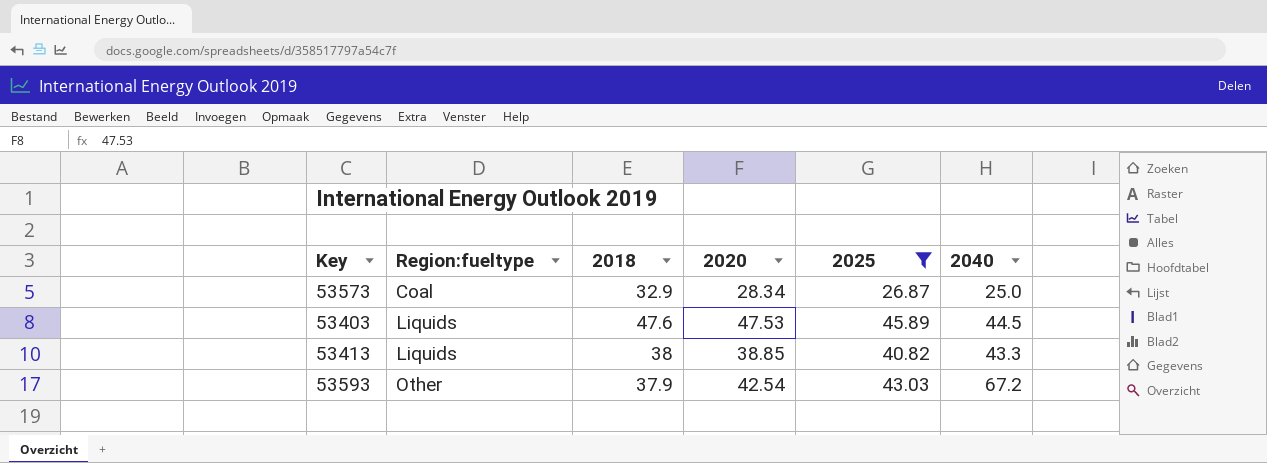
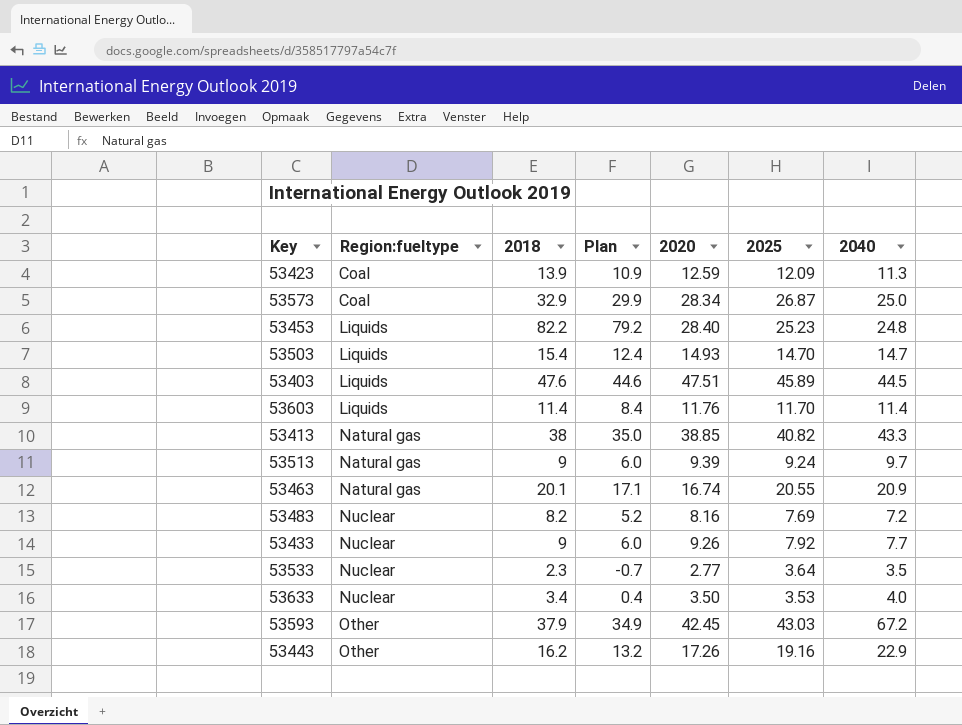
filter: 2025 >= 26.87 -> none
column Plan | formula: none -> [2018] - 3
53403 | 2020: 47.53 -> 47.51
53413 | Region:fueltype: Liquids -> Natural gas
53593 | 2020: 42.54 -> 42.45

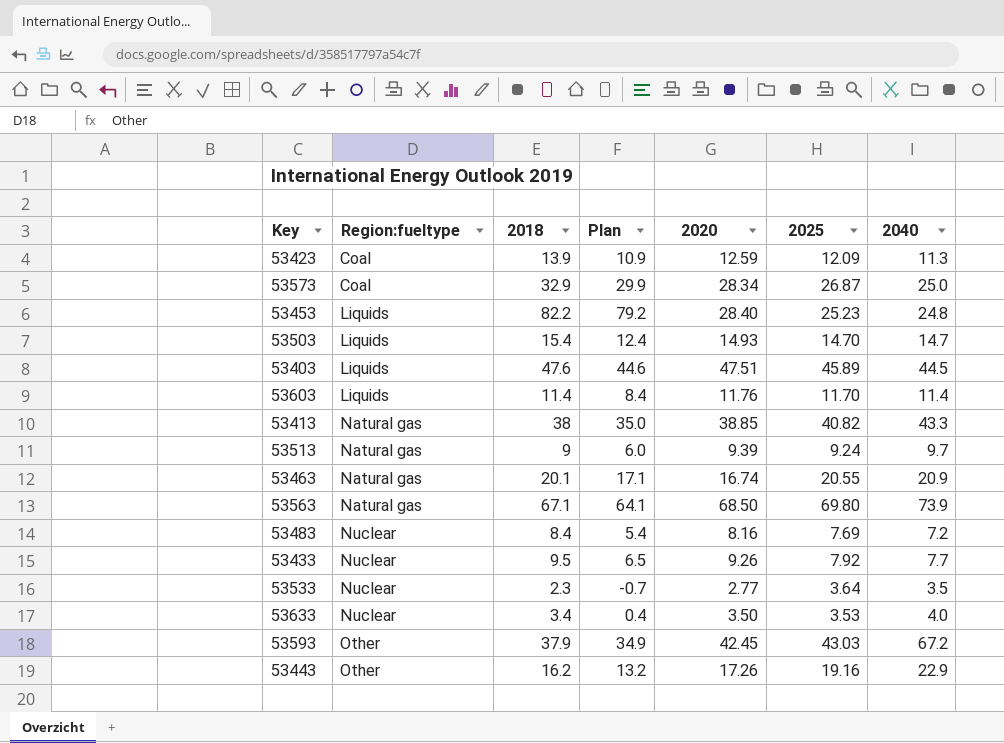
row 53563: none -> Natural gas | 67.1 | 64.1 | 68.50 | 69.80 | 73.9
53483 | 2018: 8.2 -> 8.4
53483 | Plan: 5.2 -> 5.4
53433 | 2018: 9 -> 9.5
53433 | Plan: 6.0 -> 6.5

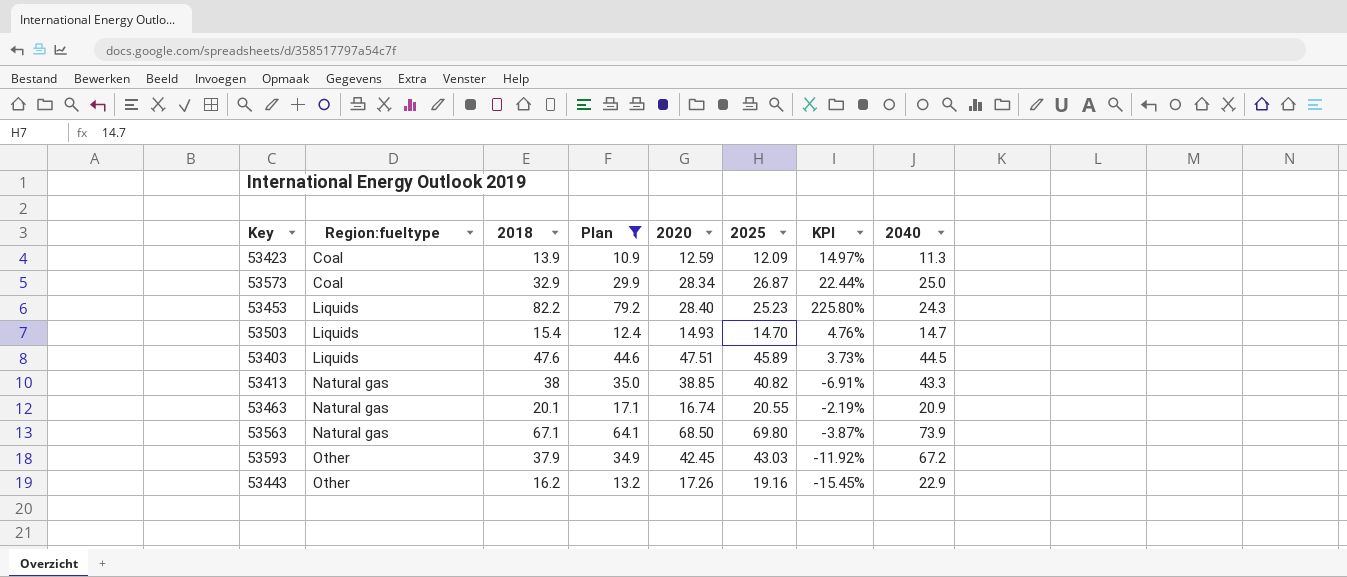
filter: none -> Plan >= 10.9
column KPI | formula: none -> ([2018] - [2025]) / [2025]
53453 | 2040: 24.8 -> 24.3

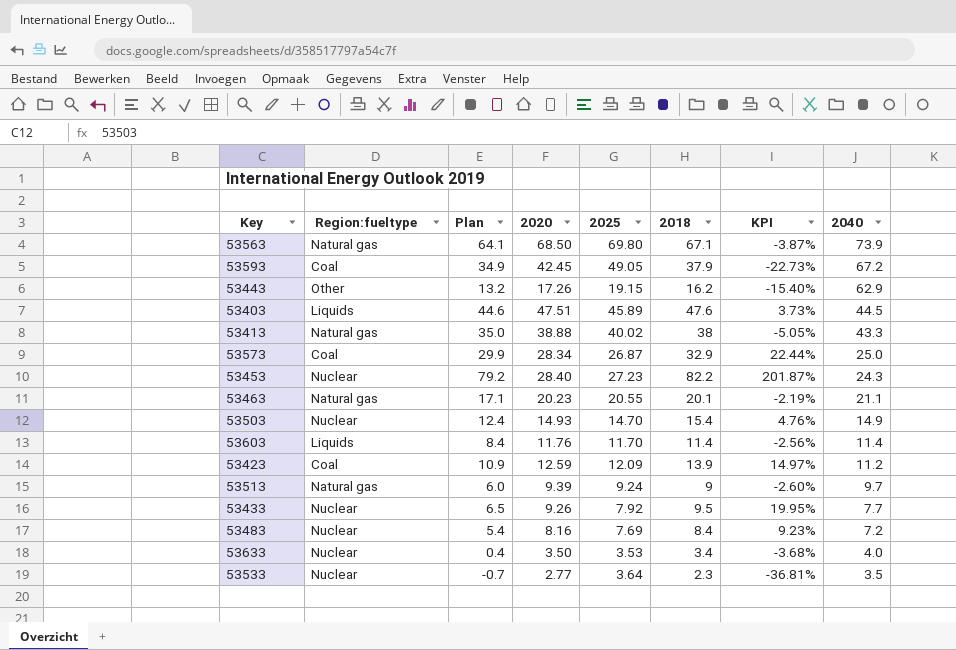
filter: Plan >= 10.9 -> none
row order: Region:fueltype ascending -> 2040 descending
column 2018 | position: 3 -> 6
53593 | Region:fueltype: Other -> Coal
53593 | 2025: 43.03 -> 49.05
53593 | KPI: -11.92% -> -22.73%
53443 | 2025: 19.16 -> 19.15
53443 | KPI: -15.45% -> -15.40%
53443 | 2040: 22.9 -> 62.9
53413 | 2020: 38.85 -> 38.88
53413 | 2025: 40.82 -> 40.02
53413 | KPI: -6.91% -> -5.05%
53453 | Region:fueltype: Liquids -> Nuclear
53453 | 2025: 25.23 -> 27.23
53453 | KPI: 225.80% -> 201.87%
53463 | 2020: 16.74 -> 20.23
53463 | 2040: 20.9 -> 21.1
53503 | Region:fueltype: Liquids -> Nuclear
53503 | 2040: 14.7 -> 14.9
53423 | 2040: 11.3 -> 11.2

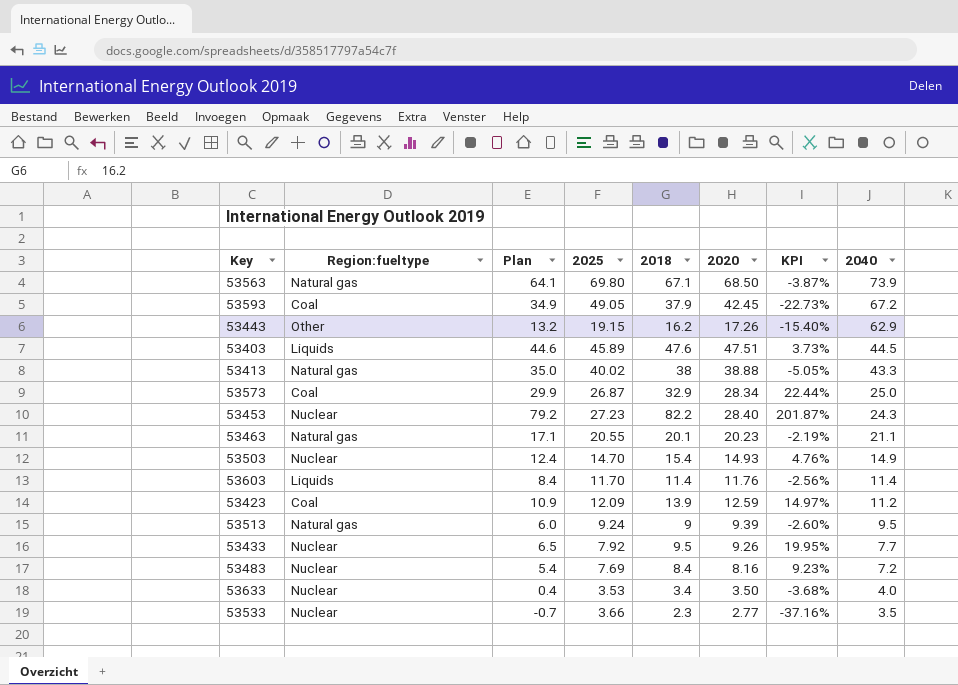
column 2020 | position: 4 -> 6
53513 | 2040: 9.7 -> 9.5
53533 | 2025: 3.64 -> 3.66
53533 | KPI: -36.81% -> -37.16%

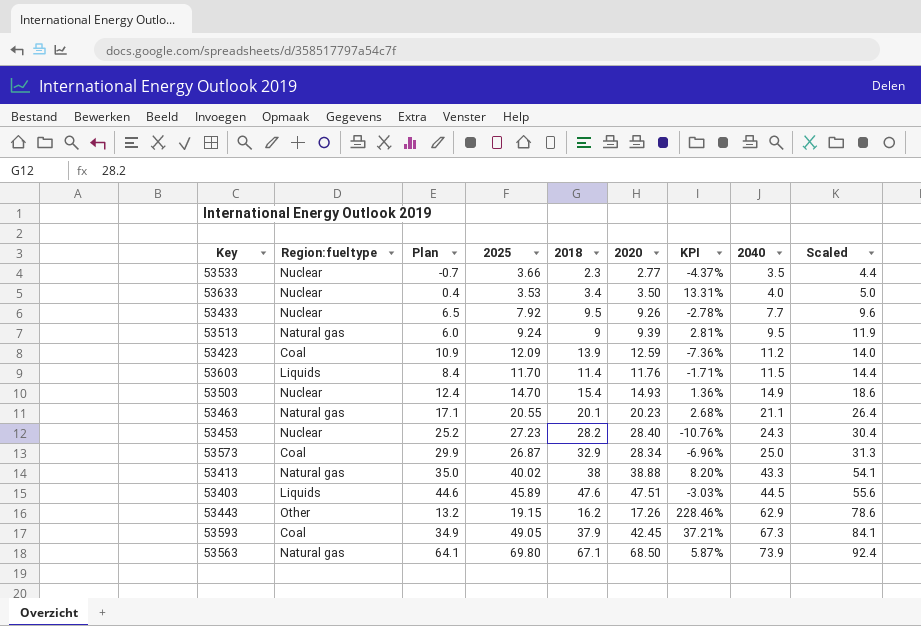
row order: 2040 descending -> 2040 ascending
column KPI | formula: ([2018] - [2025]) / [2025] -> ([2040] - [2025]) / [2025]
column Scaled | formula: none -> [2040] * 1.25
row 53483: Nuclear | 5.4 | 7.69 | 8.4 | 8.16 | 9.23% | 7.2 -> none
53603 | 2040: 11.4 -> 11.5
53453 | Plan: 79.2 -> 25.2
53453 | 2018: 82.2 -> 28.2
53593 | 2040: 67.2 -> 67.3

